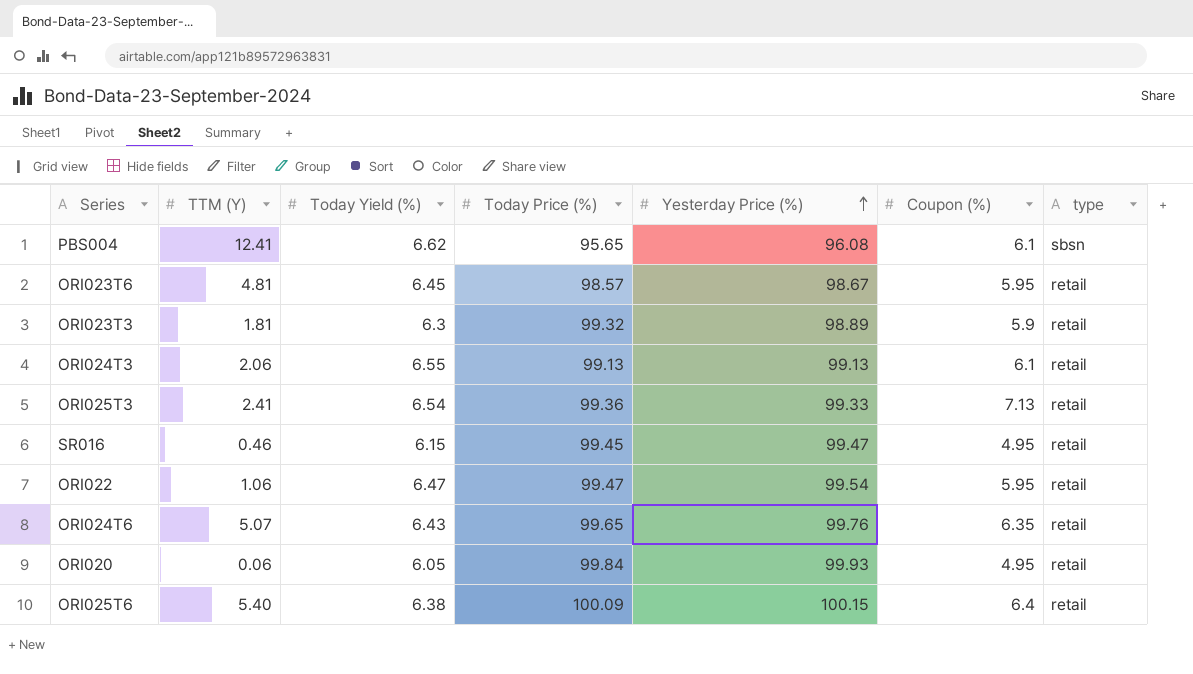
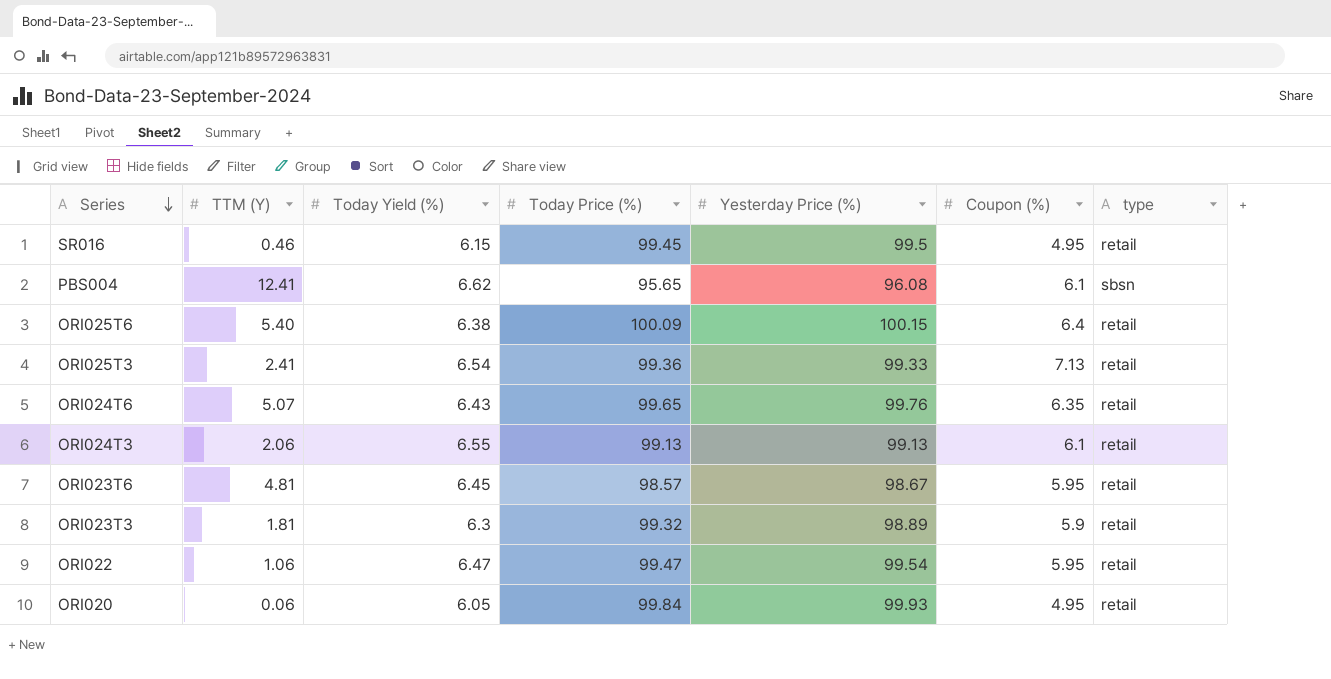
row order: Yesterday Price (%) ascending -> Series descending
SR016 | Yesterday Price (%): 99.47 -> 99.5

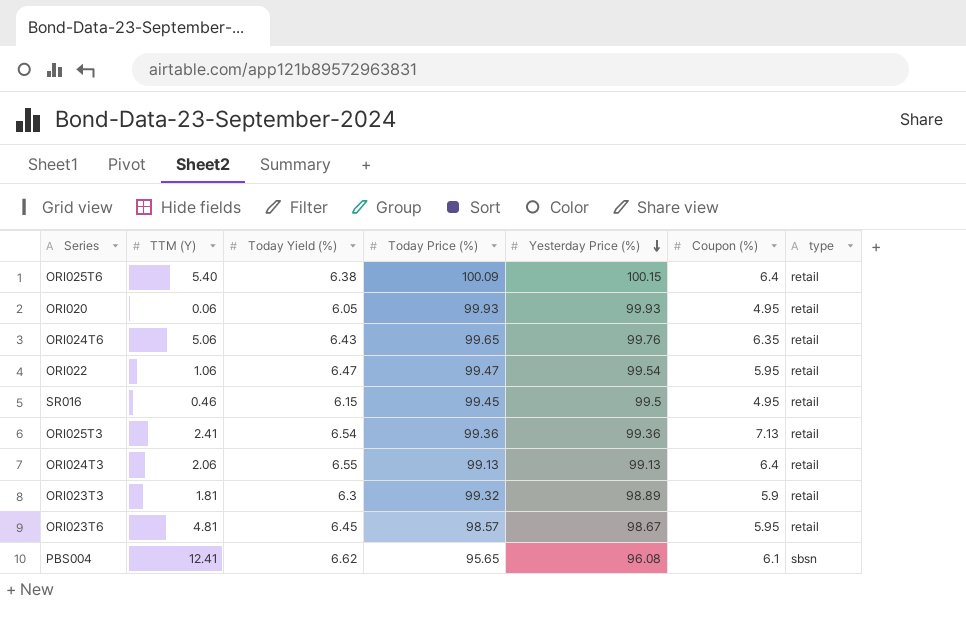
row order: Series descending -> Yesterday Price (%) descending
ORI020 | Today Price (%): 99.84 -> 99.93
ORI024T6 | TTM (Y): 5.07 -> 5.06
ORI025T3 | Yesterday Price (%): 99.33 -> 99.36
ORI024T3 | Coupon (%): 6.1 -> 6.4

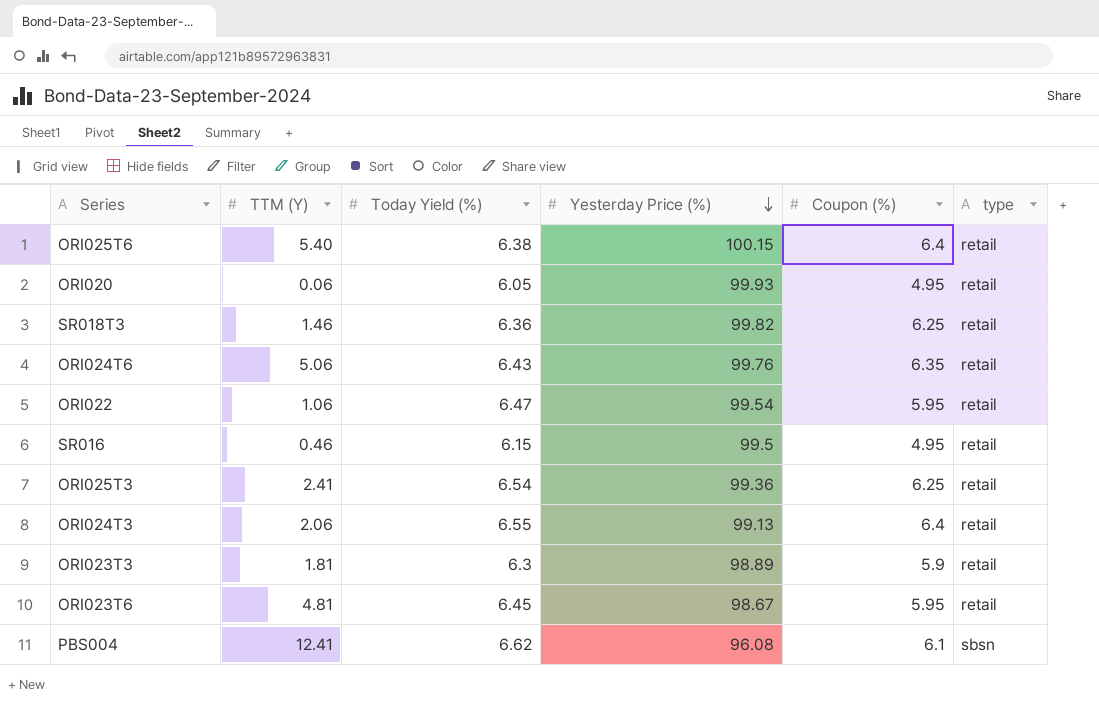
column Today Price (%) | position: 4 -> none
row SR018T3: none -> 1.46 | 6.36 | 99.82 | 6.25 | retail
ORI025T3 | Coupon (%): 7.13 -> 6.25

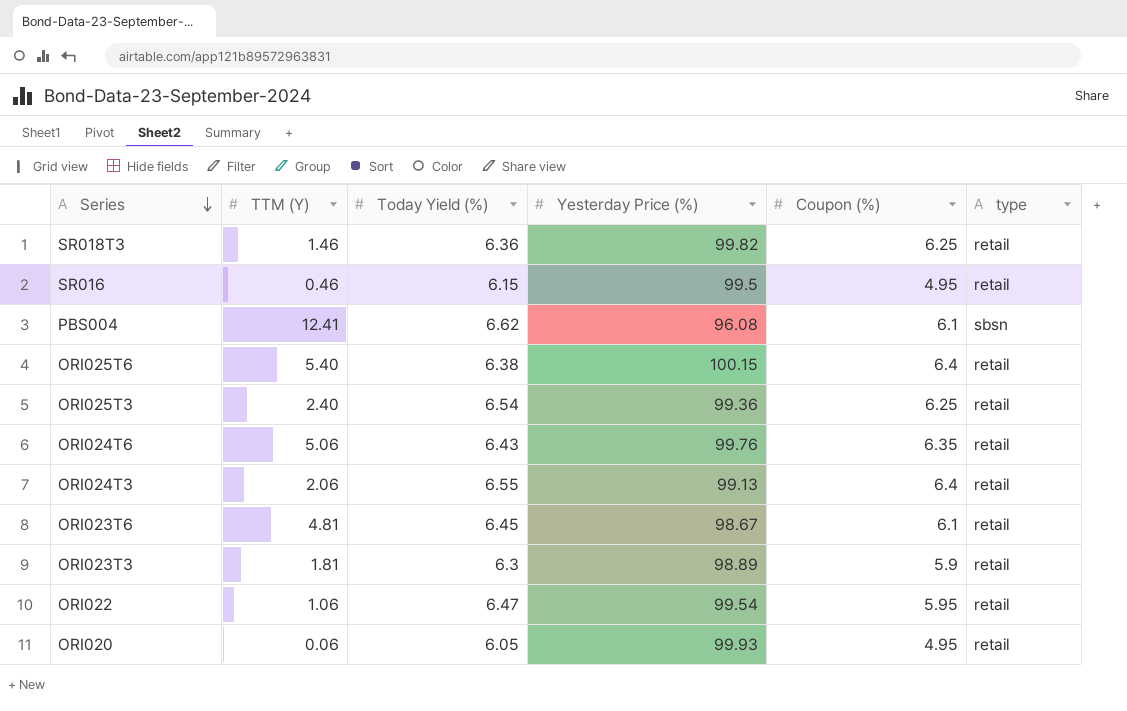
row order: Yesterday Price (%) descending -> Series descending
ORI025T3 | TTM (Y): 2.41 -> 2.40
ORI023T6 | Coupon (%): 5.95 -> 6.1

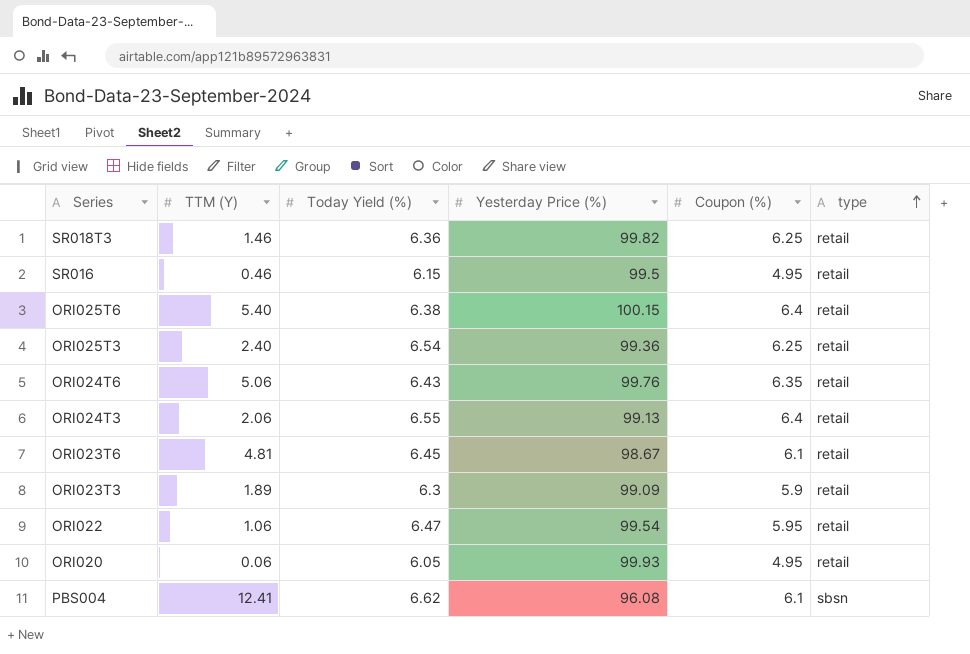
row order: Series descending -> type ascending
ORI023T3 | TTM (Y): 1.81 -> 1.89
ORI023T3 | Yesterday Price (%): 98.89 -> 99.09

